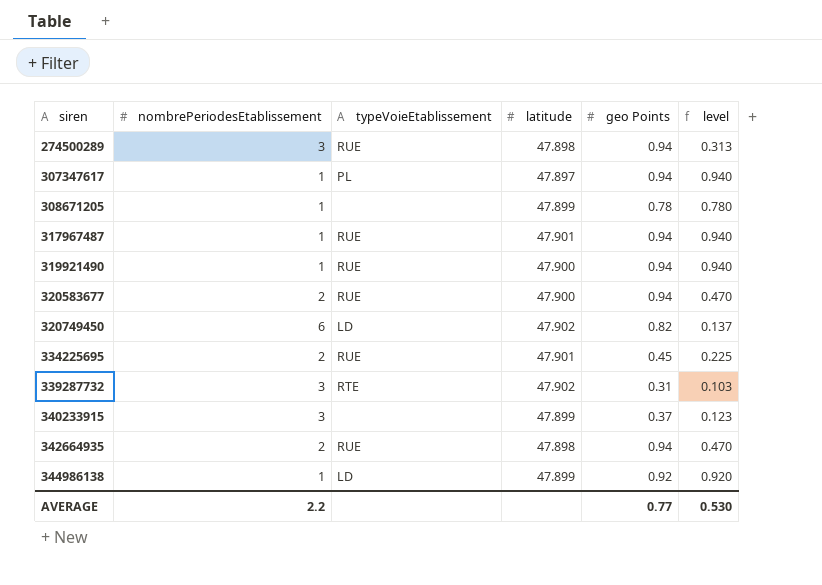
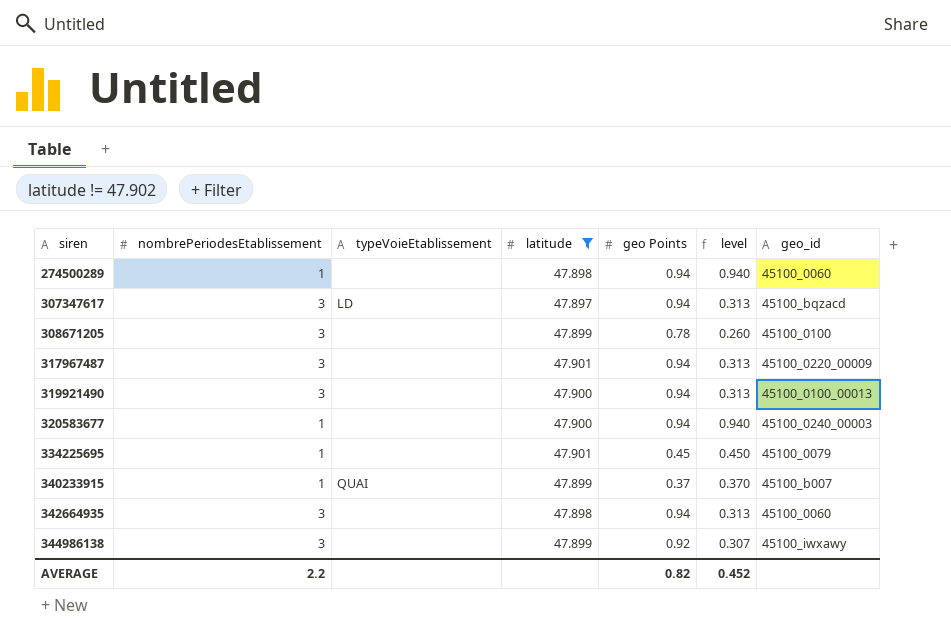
filter: none -> latitude != 47.902
column geo_id | position: none -> 7
274500289 | nombrePeriodesEtablissement: 3 -> 1
274500289 | typeVoieEtablissement: RUE -> none
274500289 | level: 0.313 -> 0.940
307347617 | nombrePeriodesEtablissement: 1 -> 3
307347617 | typeVoieEtablissement: PL -> LD
307347617 | level: 0.940 -> 0.313
308671205 | nombrePeriodesEtablissement: 1 -> 3
308671205 | level: 0.780 -> 0.260
317967487 | nombrePeriodesEtablissement: 1 -> 3
317967487 | typeVoieEtablissement: RUE -> none
317967487 | level: 0.940 -> 0.313
319921490 | nombrePeriodesEtablissement: 1 -> 3
319921490 | typeVoieEtablissement: RUE -> none
319921490 | level: 0.940 -> 0.313
320583677 | nombrePeriodesEtablissement: 2 -> 1
320583677 | typeVoieEtablissement: RUE -> none
320583677 | level: 0.470 -> 0.940
334225695 | nombrePeriodesEtablissement: 2 -> 1
334225695 | typeVoieEtablissement: RUE -> none
334225695 | level: 0.225 -> 0.450
340233915 | nombrePeriodesEtablissement: 3 -> 1
340233915 | typeVoieEtablissement: none -> QUAI
340233915 | level: 0.123 -> 0.370
342664935 | nombrePeriodesEtablissement: 2 -> 3
342664935 | typeVoieEtablissement: RUE -> none
342664935 | level: 0.470 -> 0.313
344986138 | nombrePeriodesEtablissement: 1 -> 3
344986138 | typeVoieEtablissement: LD -> none
344986138 | level: 0.920 -> 0.307
AVERAGE | geo Points: 0.77 -> 0.82
AVERAGE | level: 0.530 -> 0.452

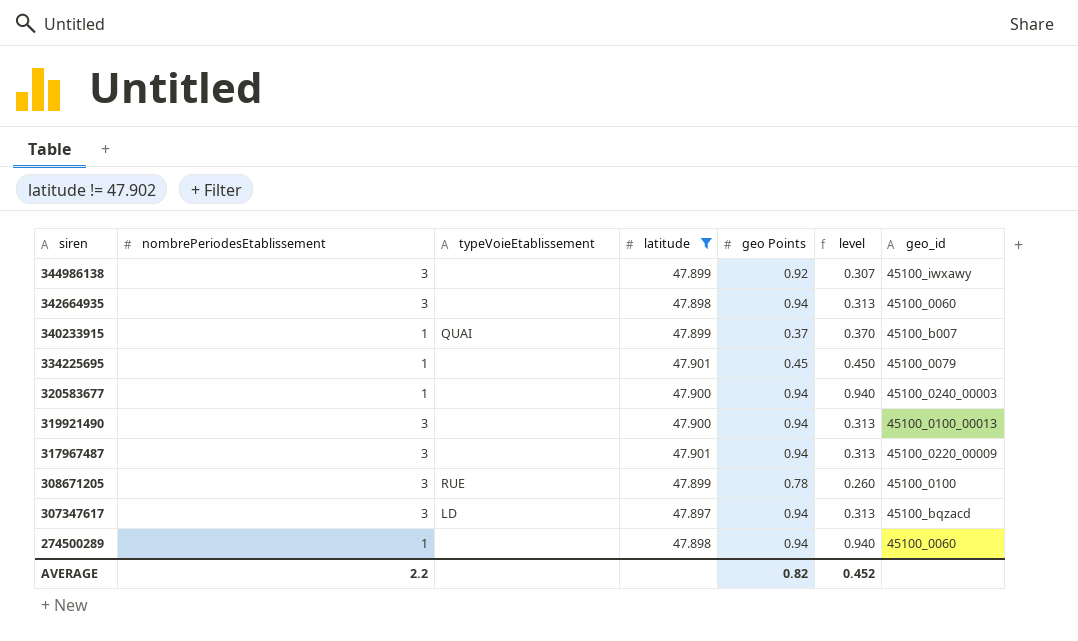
row order: siren ascending -> siren descending
308671205 | typeVoieEtablissement: none -> RUE

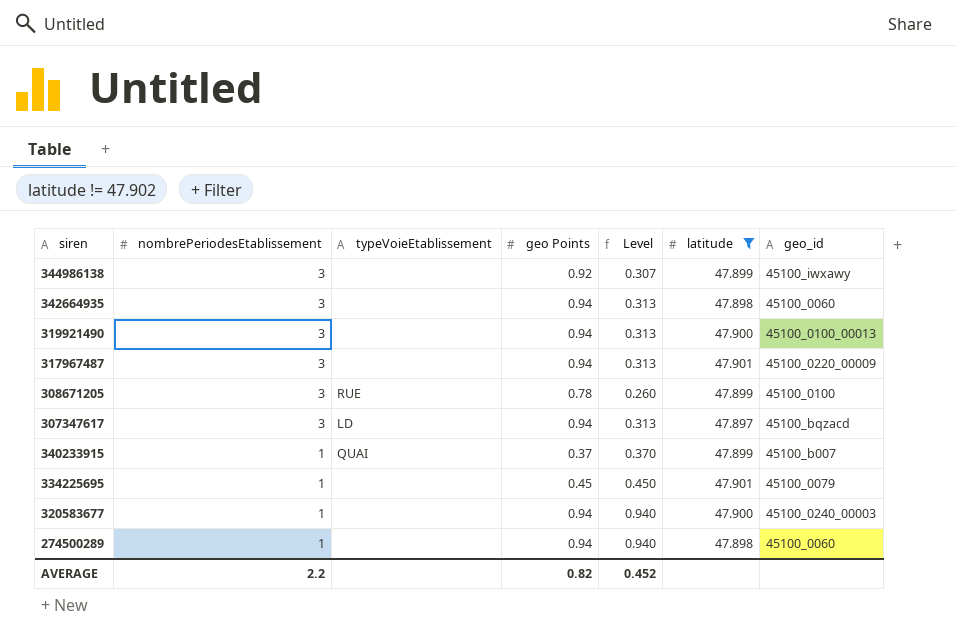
row order: siren descending -> nombrePeriodesEtablissement descending
column name: level -> Level
column latitude | position: 4 -> 6

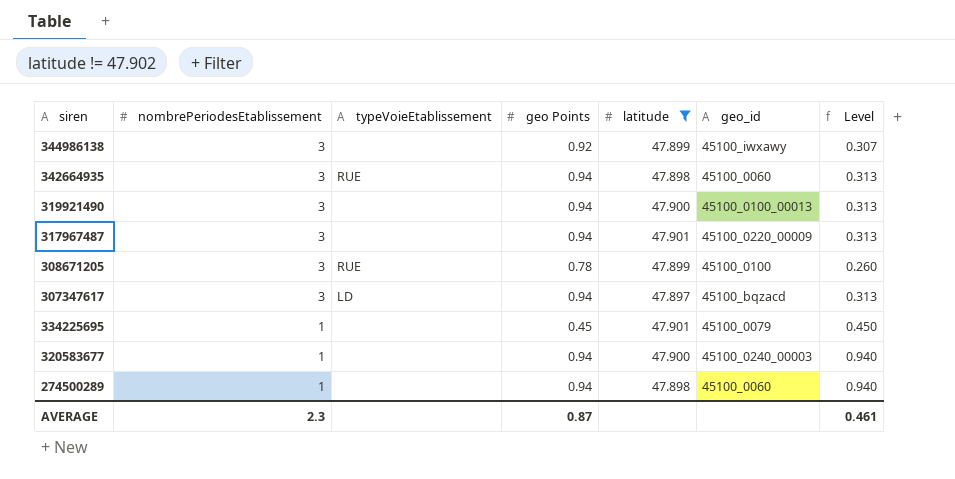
column Level | position: 5 -> 7
row 340233915: 1 | QUAI | 0.37 | 0.370 | 47.899 | 45100_b007 -> none
342664935 | typeVoieEtablissement: none -> RUE
AVERAGE | nombrePeriodesEtablissement: 2.2 -> 2.3
AVERAGE | geo Points: 0.82 -> 0.87
AVERAGE | Level: 0.452 -> 0.461

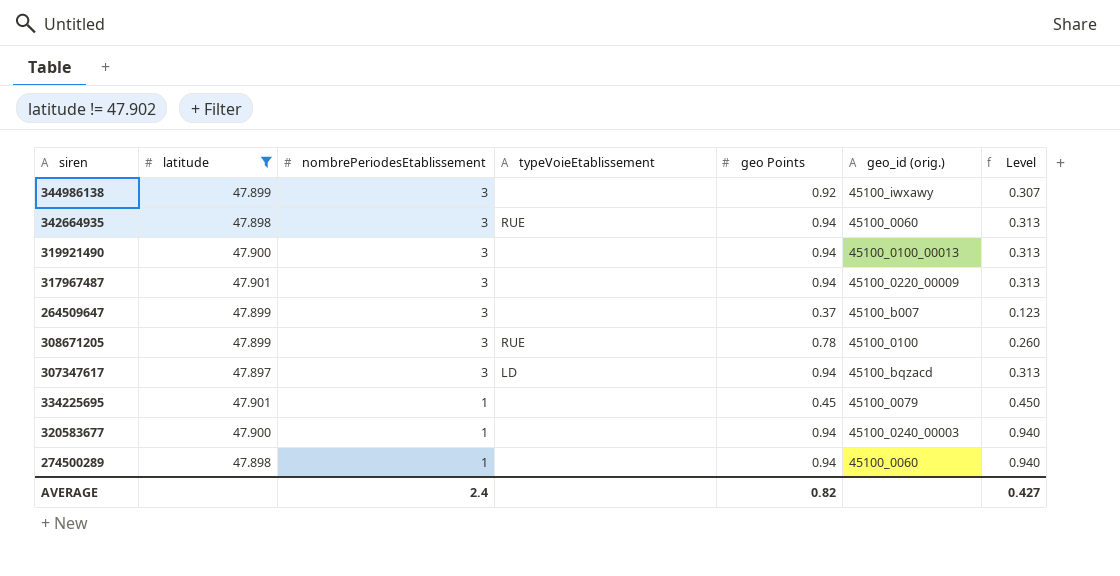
column latitude | position: 5 -> 2
column name: geo_id -> geo_id (orig.)
row 264509647: none -> 47.899 | 3 | none | 0.37 | 45100_b007 | 0.123
AVERAGE | nombrePeriodesEtablissement: 2.3 -> 2.4
AVERAGE | geo Points: 0.87 -> 0.82
AVERAGE | Level: 0.461 -> 0.427

